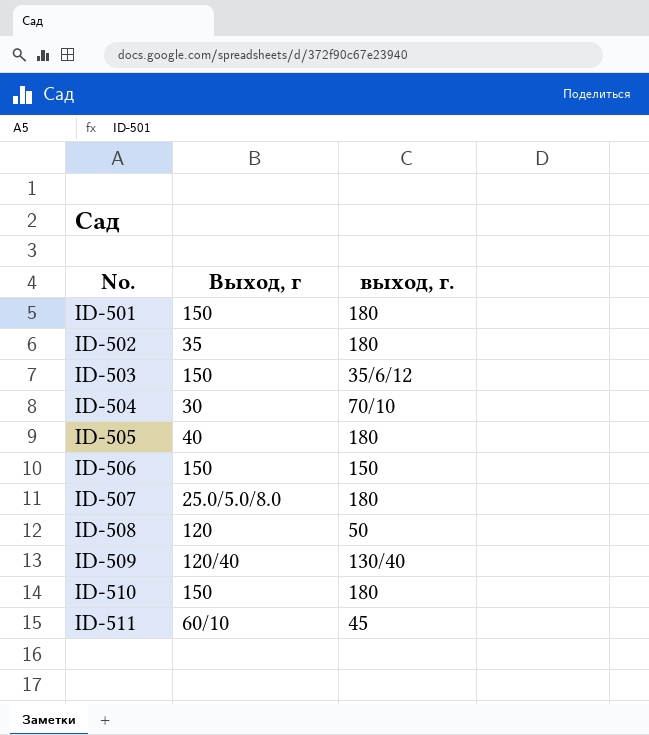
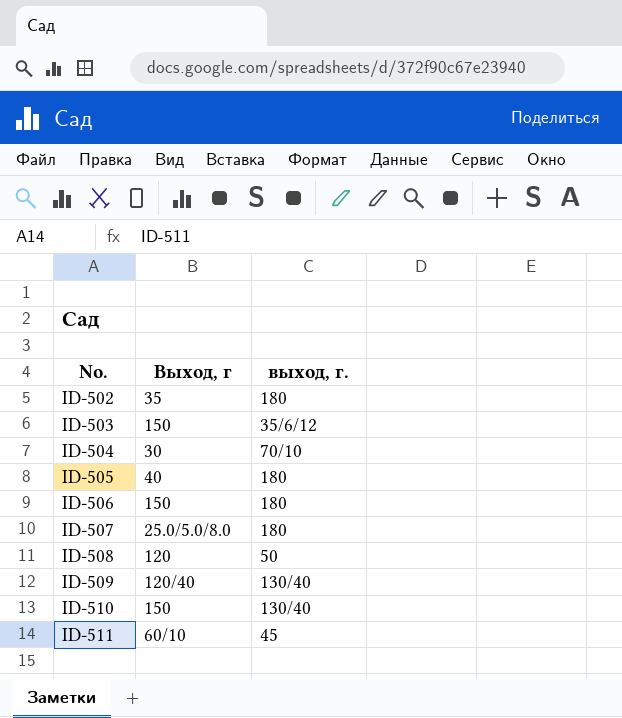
row ID-501: 150 | 180 -> none
ID-506 | выход, г.: 150 -> 180
ID-510 | выход, г.: 180 -> 130/40

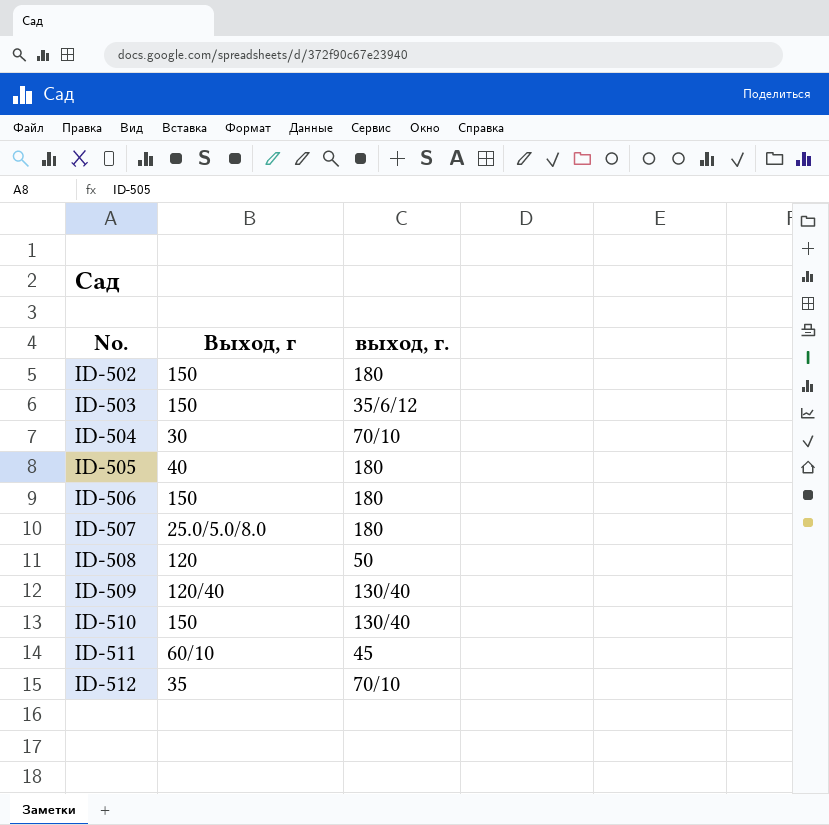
ID-502 | Выход, г: 35 -> 150
row ID-512: none -> 35 | 70/10

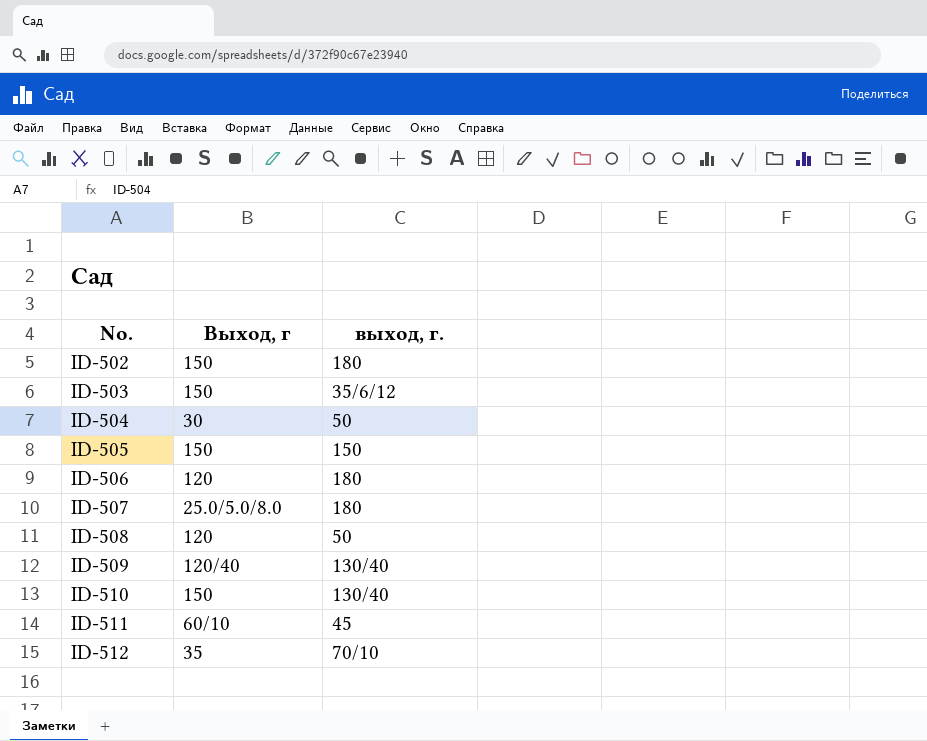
ID-504 | выход, г.: 70/10 -> 50
ID-505 | Выход, г: 40 -> 150
ID-505 | выход, г.: 180 -> 150
ID-506 | Выход, г: 150 -> 120

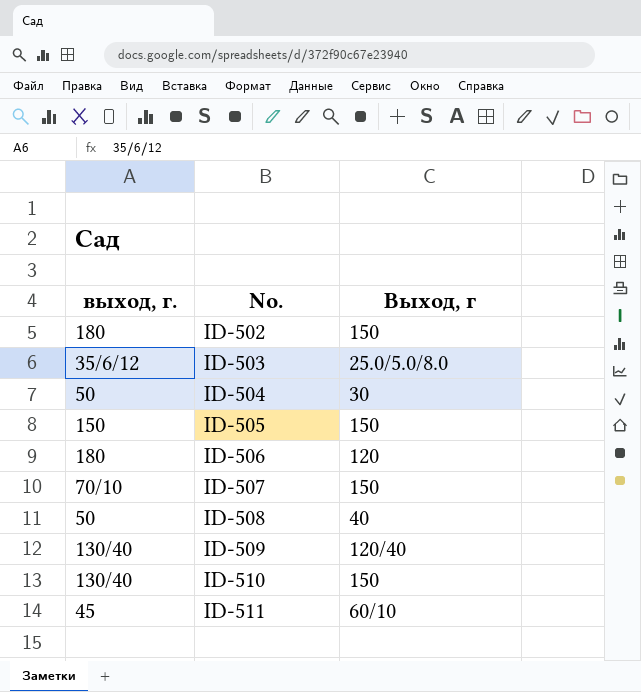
column выход, г. | position: 3 -> 1
row ID-512: 35 | 70/10 -> none
ID-503 | Выход, г: 150 -> 25.0/5.0/8.0
ID-507 | выход, г.: 180 -> 70/10
ID-507 | Выход, г: 25.0/5.0/8.0 -> 150
ID-508 | Выход, г: 120 -> 40

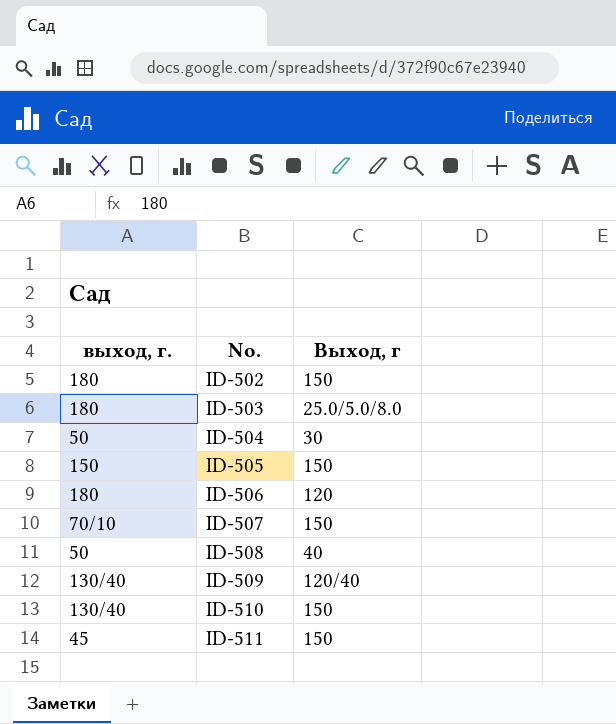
ID-503 | выход, г.: 35/6/12 -> 180
ID-511 | Выход, г: 60/10 -> 150

